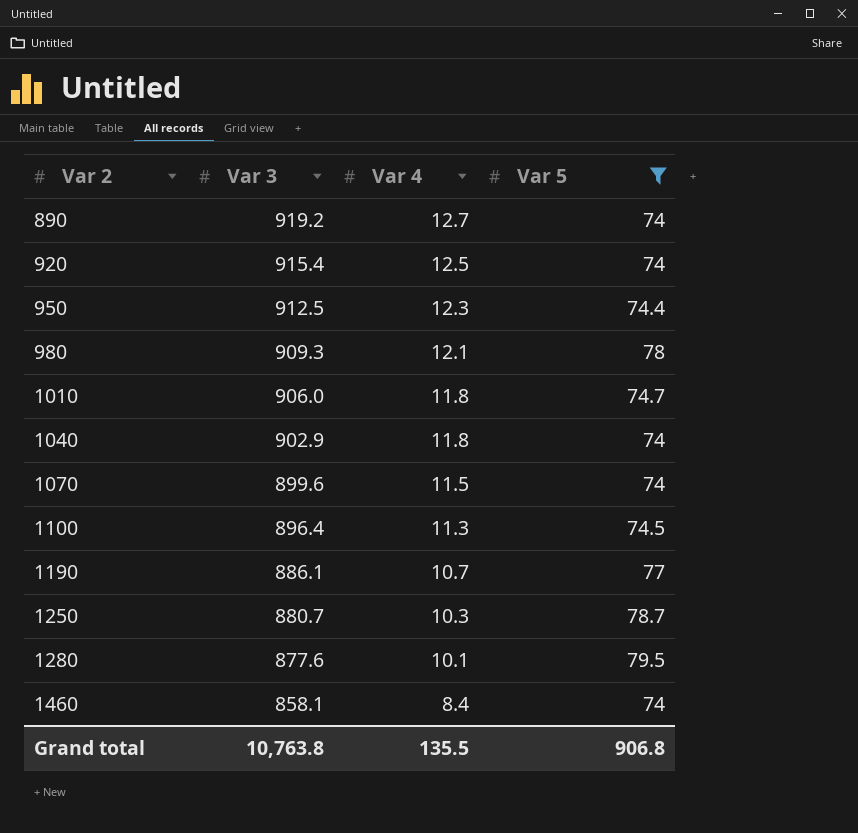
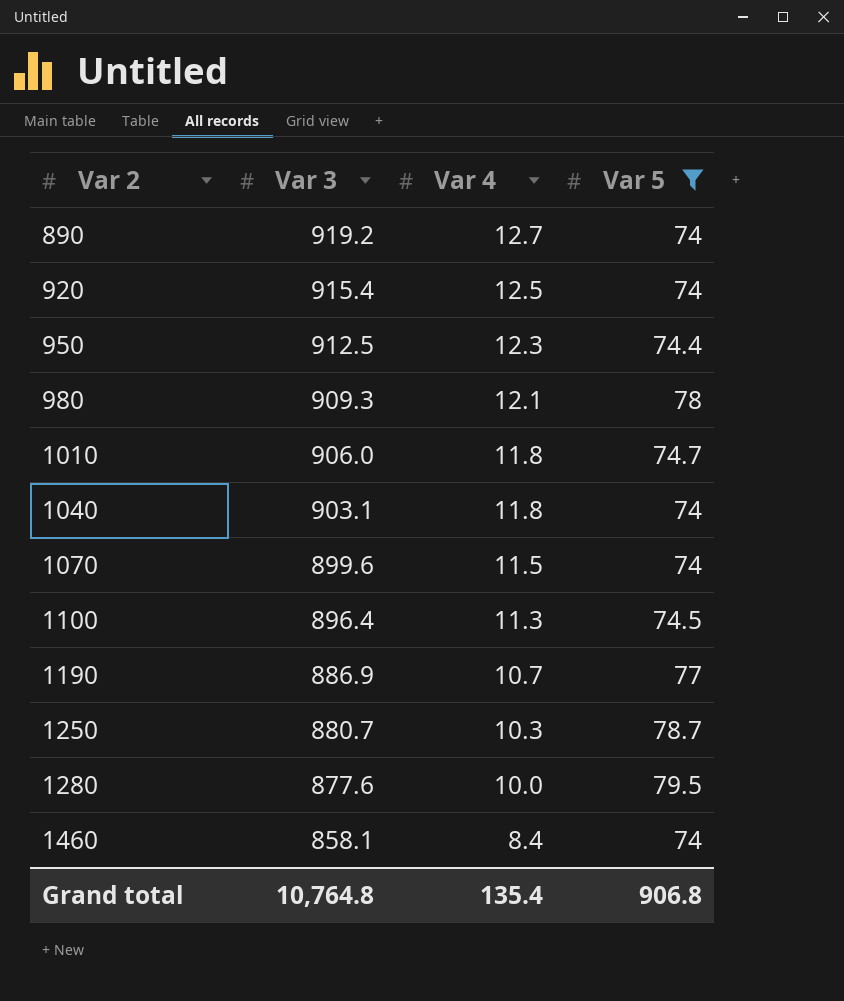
1040 | Var 3: 902.9 -> 903.1
1190 | Var 3: 886.1 -> 886.9
1280 | Var 4: 10.1 -> 10.0
Grand total | Var 3: 10,763.8 -> 10,764.8
Grand total | Var 4: 135.5 -> 135.4

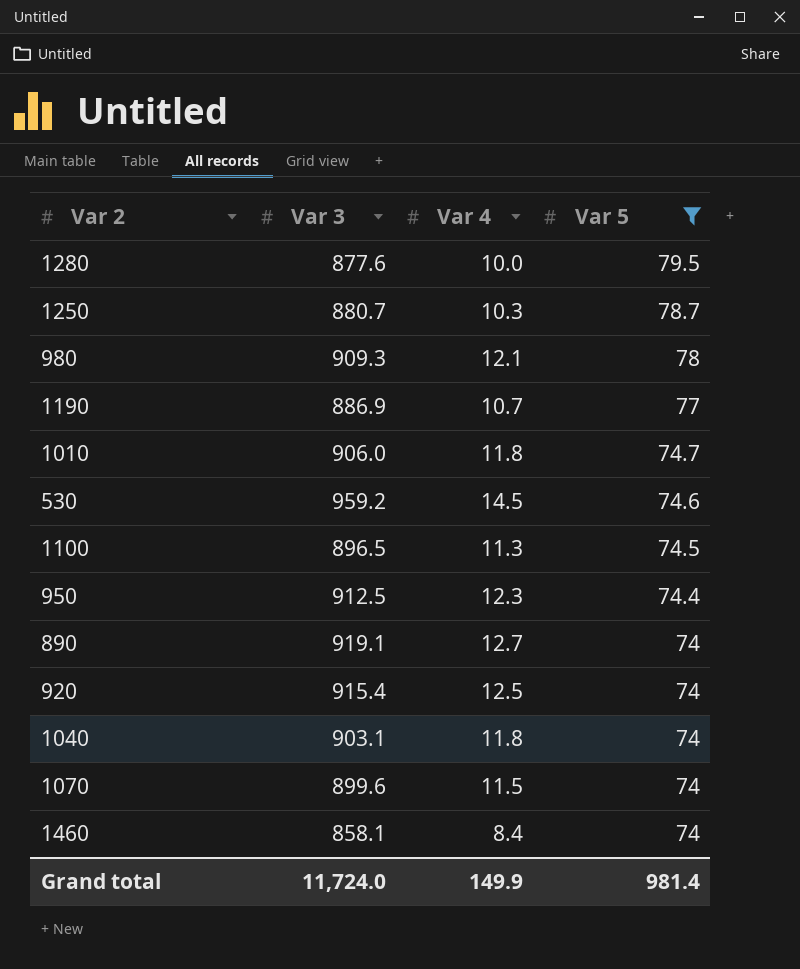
row order: Var 2 ascending -> Var 5 descending
row 530: none -> 959.2 | 14.5 | 74.6
1100 | Var 3: 896.4 -> 896.5
890 | Var 3: 919.2 -> 919.1
Grand total | Var 3: 10,764.8 -> 11,724.0
Grand total | Var 4: 135.4 -> 149.9
Grand total | Var 5: 906.8 -> 981.4

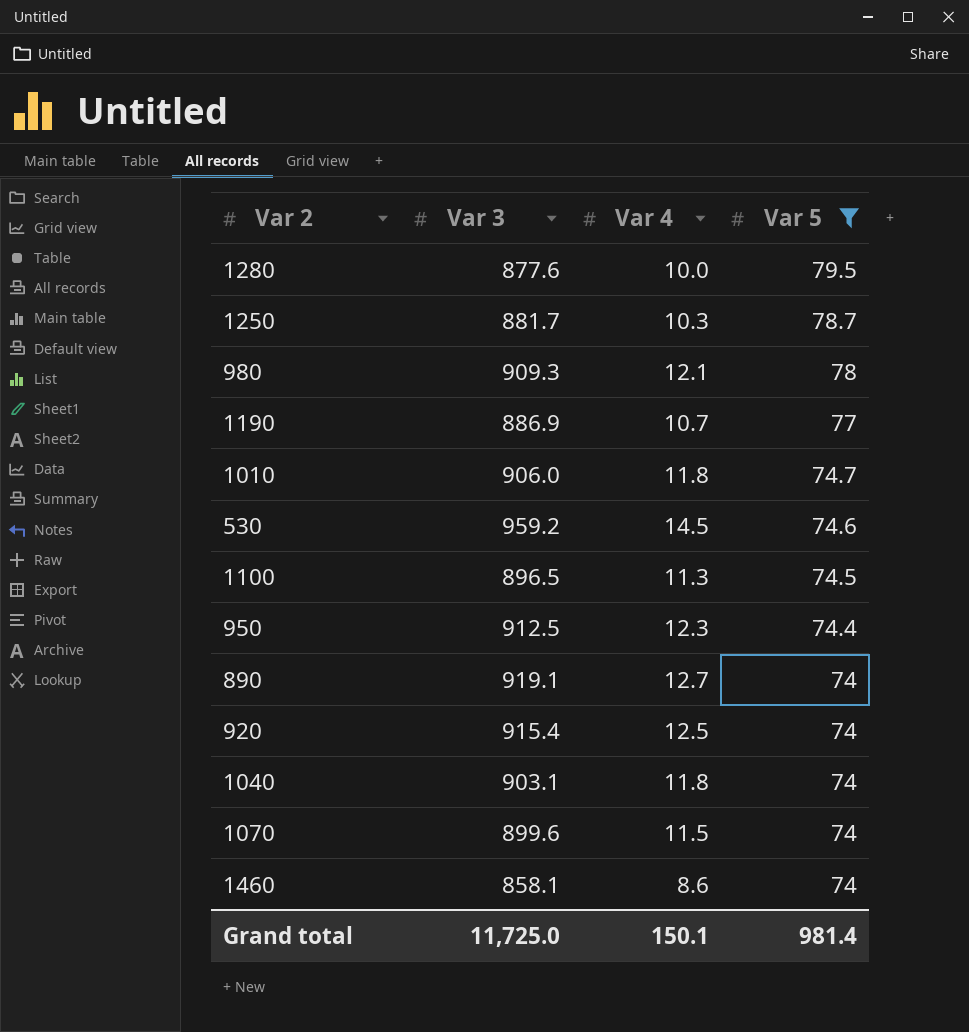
1250 | Var 3: 880.7 -> 881.7
1460 | Var 4: 8.4 -> 8.6
Grand total | Var 3: 11,724.0 -> 11,725.0
Grand total | Var 4: 149.9 -> 150.1

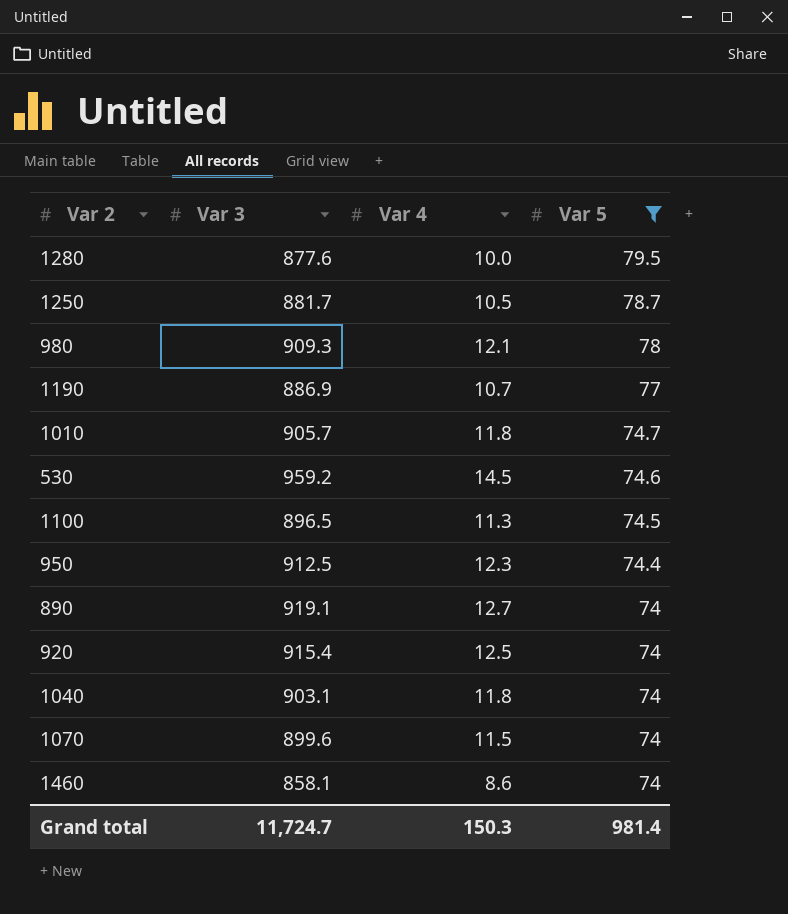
1250 | Var 4: 10.3 -> 10.5
1010 | Var 3: 906.0 -> 905.7
Grand total | Var 3: 11,725.0 -> 11,724.7
Grand total | Var 4: 150.1 -> 150.3

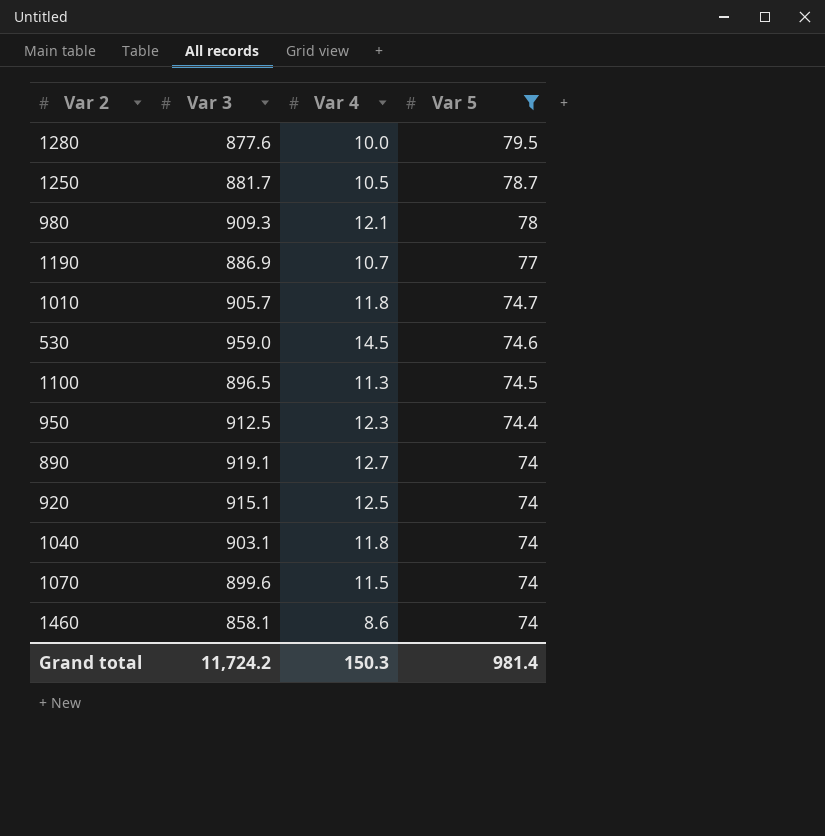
530 | Var 3: 959.2 -> 959.0
920 | Var 3: 915.4 -> 915.1
Grand total | Var 3: 11,724.7 -> 11,724.2

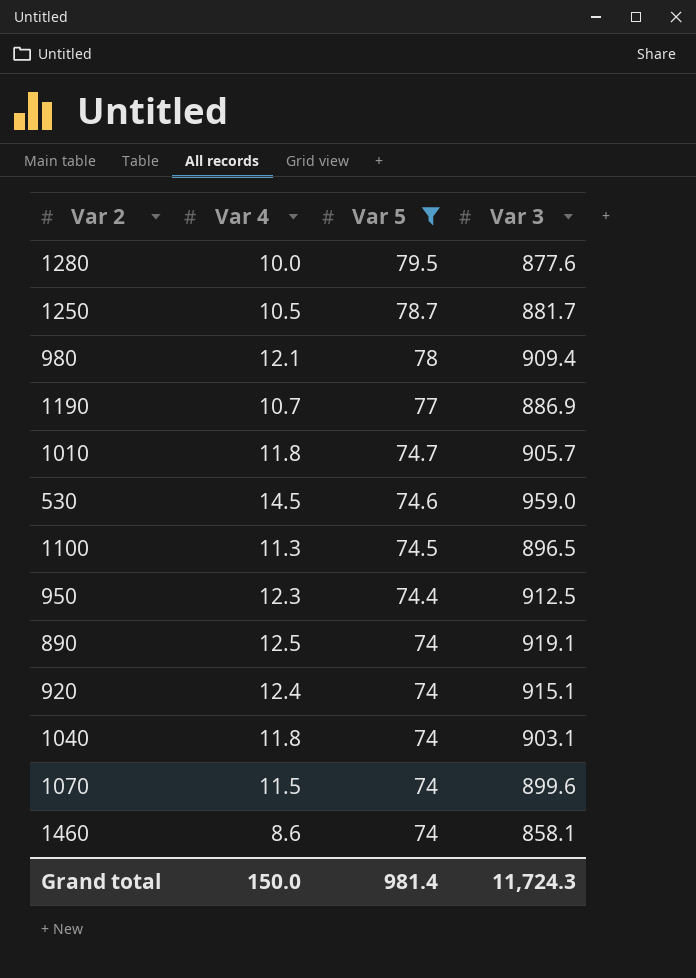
column Var 3 | position: 2 -> 4
980 | Var 3: 909.3 -> 909.4
890 | Var 4: 12.7 -> 12.5
920 | Var 4: 12.5 -> 12.4
Grand total | Var 4: 150.3 -> 150.0
Grand total | Var 3: 11,724.2 -> 11,724.3

